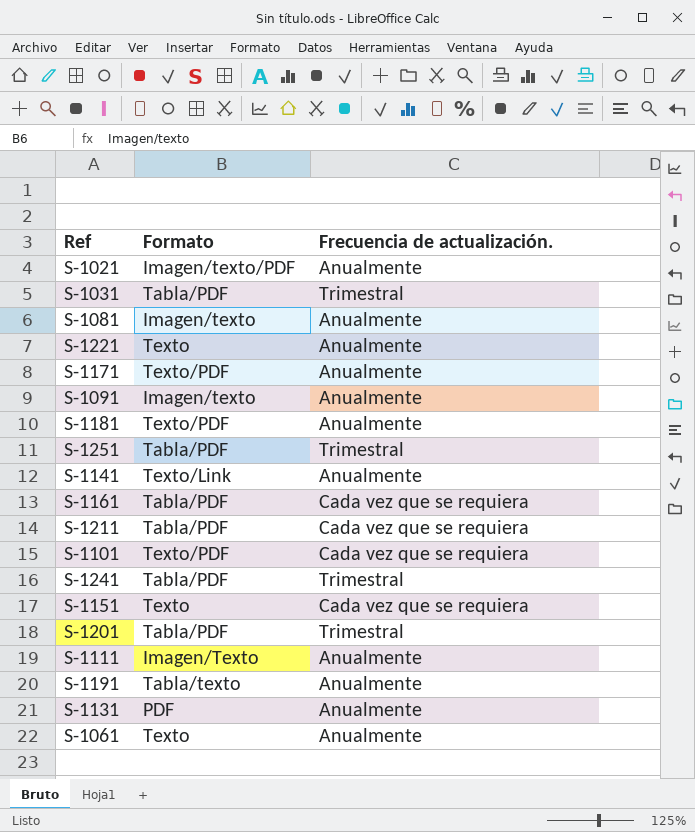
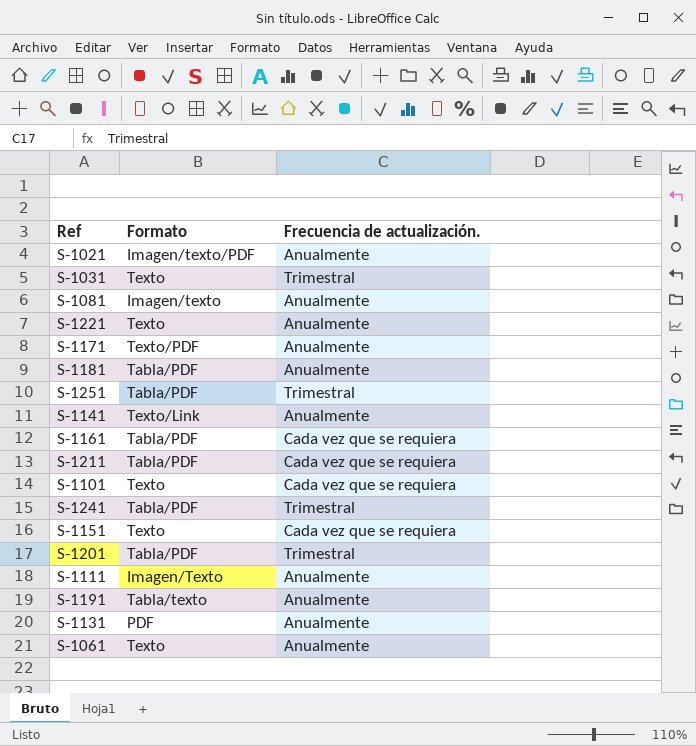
row S-1091: Imagen/texto | Anualmente -> none
S-1031 | Formato: Tabla/PDF -> Texto
S-1181 | Formato: Texto/PDF -> Tabla/PDF
S-1101 | Formato: Texto/PDF -> Texto

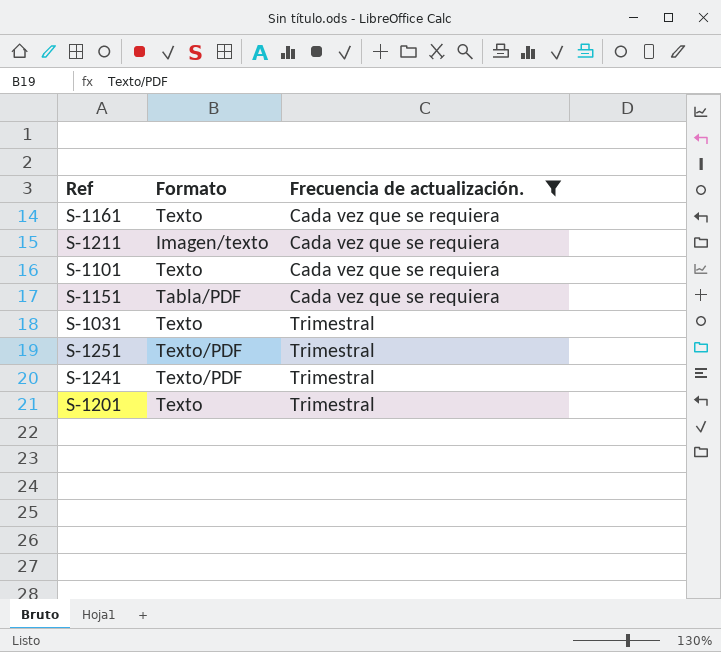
filter: none -> Frecuencia de actualización. != Anualmente
row order: none -> Frecuencia de actualización. ascending
S-1161 | Formato: Tabla/PDF -> Texto
S-1211 | Formato: Tabla/PDF -> Imagen/texto
S-1151 | Formato: Texto -> Tabla/PDF
S-1251 | Formato: Tabla/PDF -> Texto/PDF
S-1241 | Formato: Tabla/PDF -> Texto/PDF
S-1201 | Formato: Tabla/PDF -> Texto

